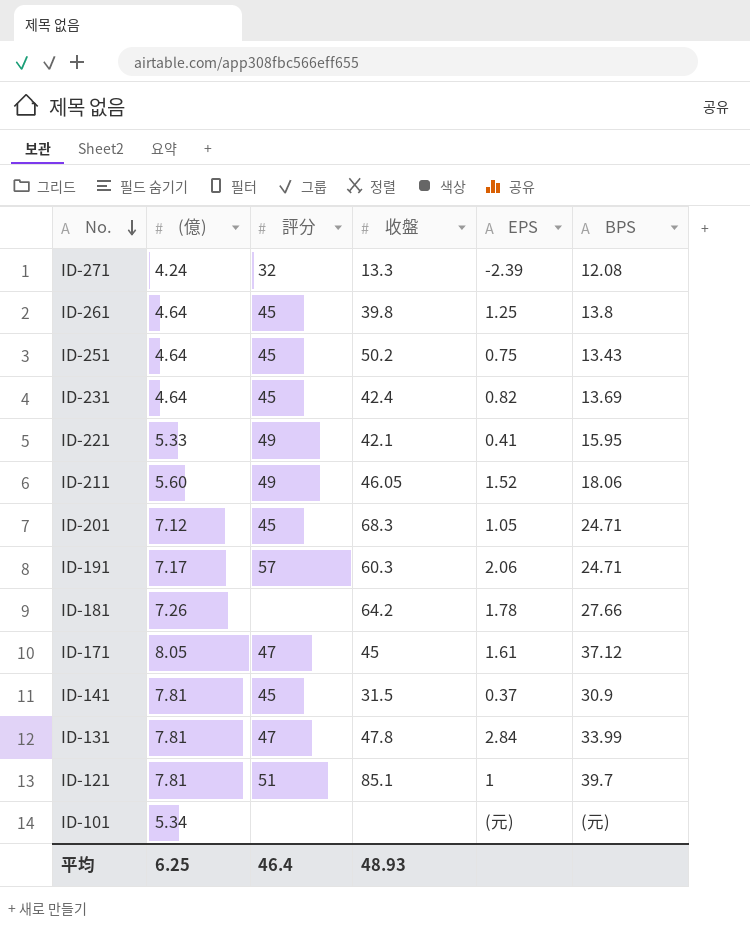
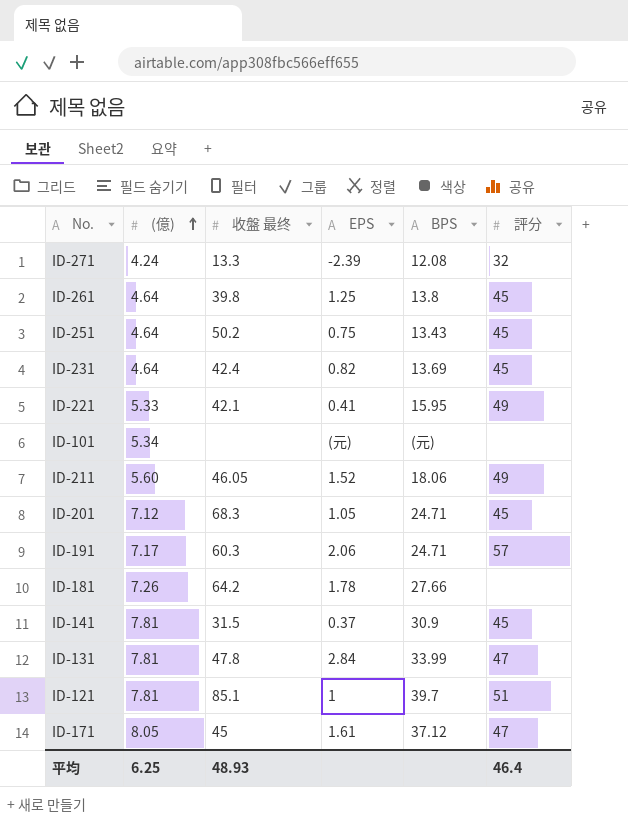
row order: No. descending -> (億) ascending
column name: 收盤 -> 收盤 最终
column 評分 | position: 3 -> 6

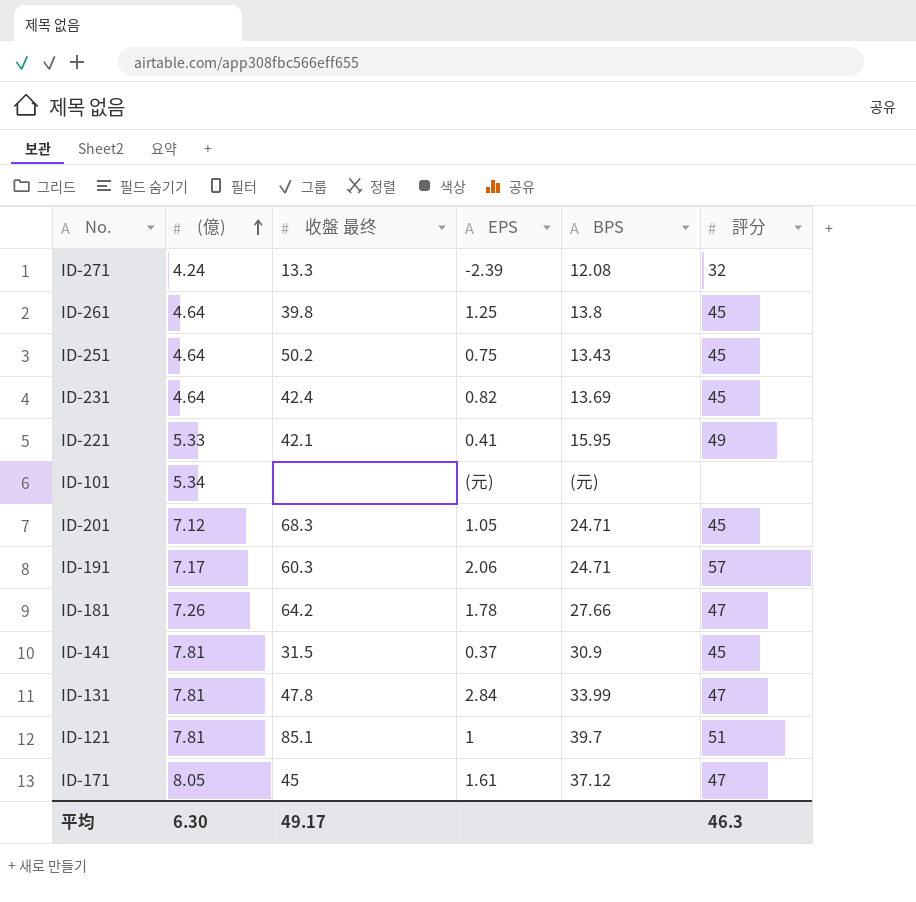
row ID-211: 5.60 | 46.05 | 1.52 | 18.06 | 49 -> none
ID-181 | 評分: none -> 47
平均 | (億): 6.25 -> 6.30
平均 | 收盤 最终: 48.93 -> 49.17
平均 | 評分: 46.4 -> 46.3

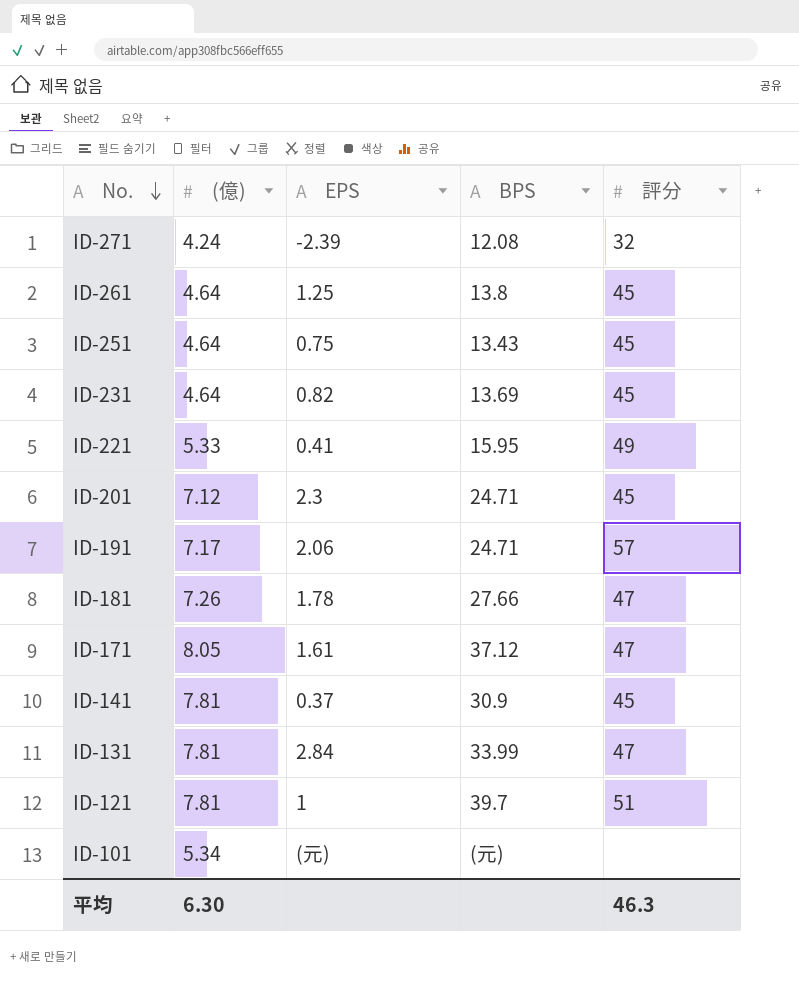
row order: (億) ascending -> No. descending
column 收盤 最终 | position: 3 -> none
ID-201 | EPS: 1.05 -> 2.3

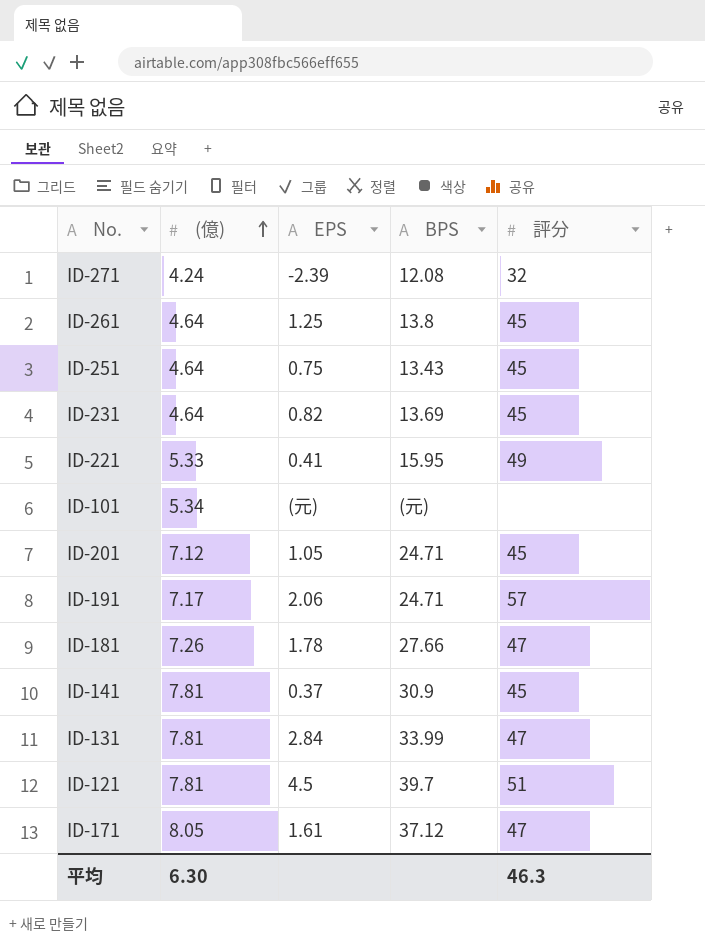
row order: No. descending -> (億) ascending
ID-201 | EPS: 2.3 -> 1.05
ID-121 | EPS: 1 -> 4.5

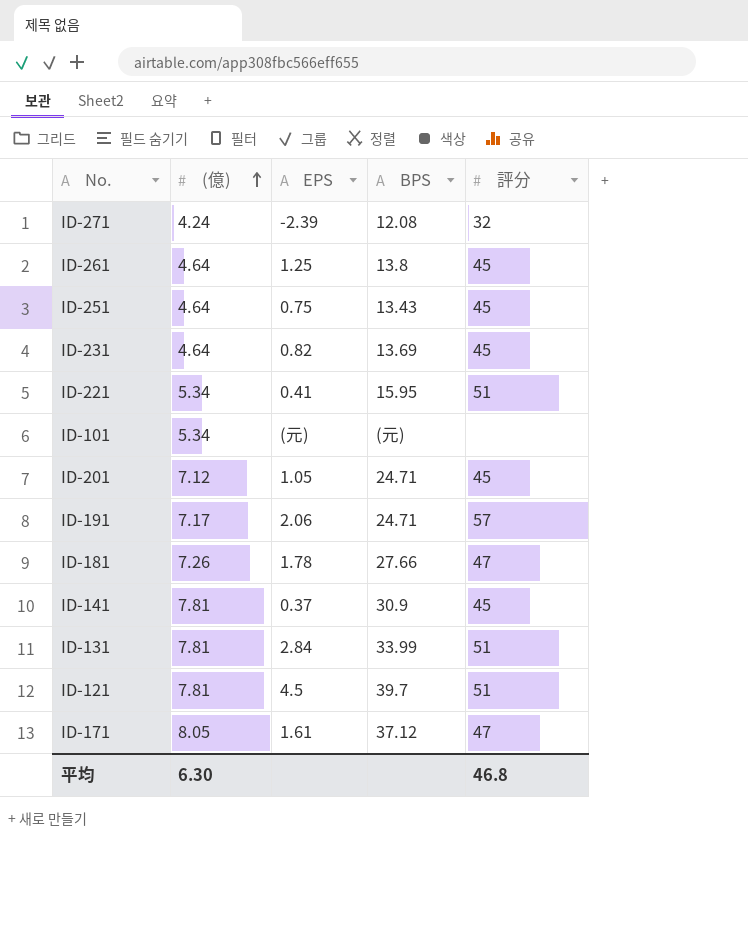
ID-221 | (億): 5.33 -> 5.34
ID-221 | 評分: 49 -> 51
ID-131 | 評分: 47 -> 51
平均 | 評分: 46.3 -> 46.8

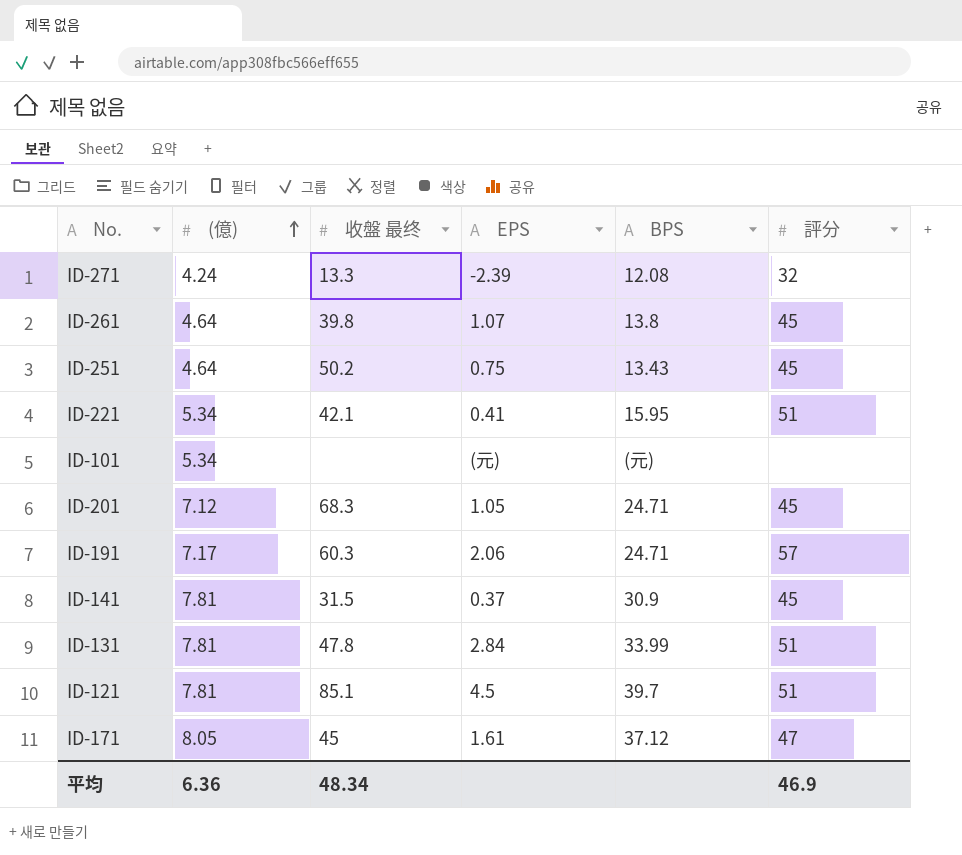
column 收盤 最终 | position: none -> 3
row ID-231: 4.64 | 0.82 | 13.69 | 45 -> none
row ID-181: 7.26 | 1.78 | 27.66 | 47 -> none
ID-261 | EPS: 1.25 -> 1.07
平均 | (億): 6.30 -> 6.36
平均 | 評分: 46.8 -> 46.9

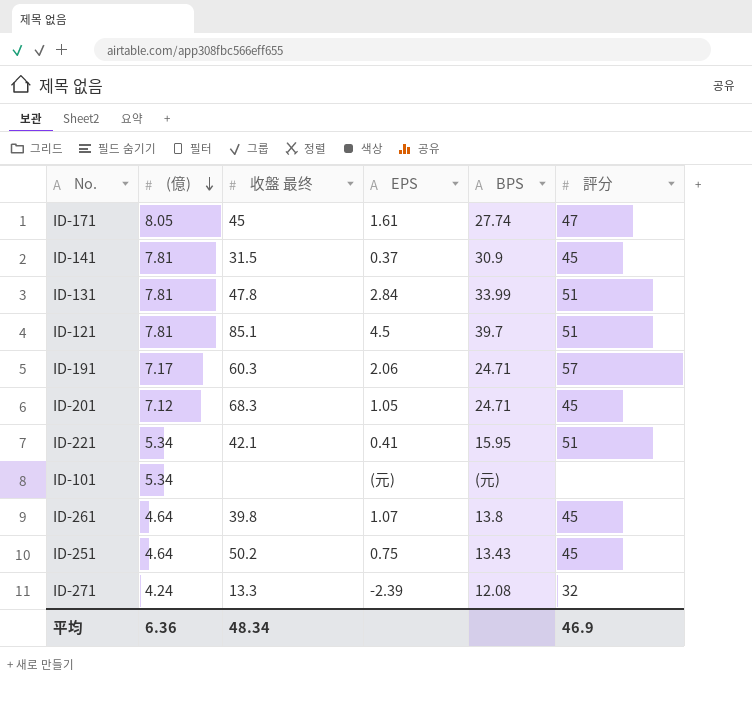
row order: (億) ascending -> (億) descending
ID-171 | BPS: 37.12 -> 27.74

